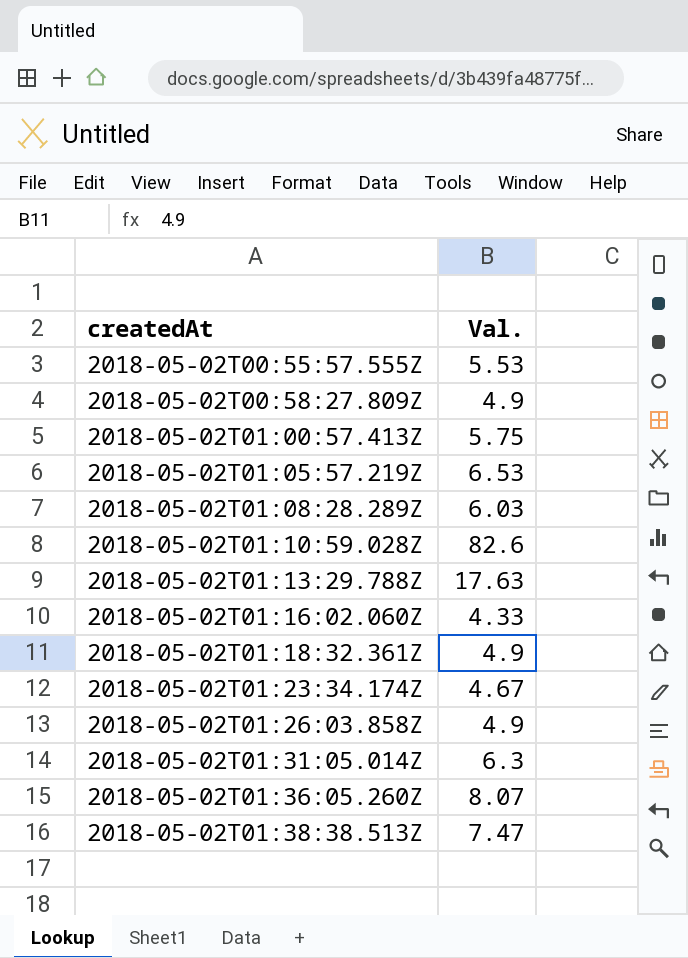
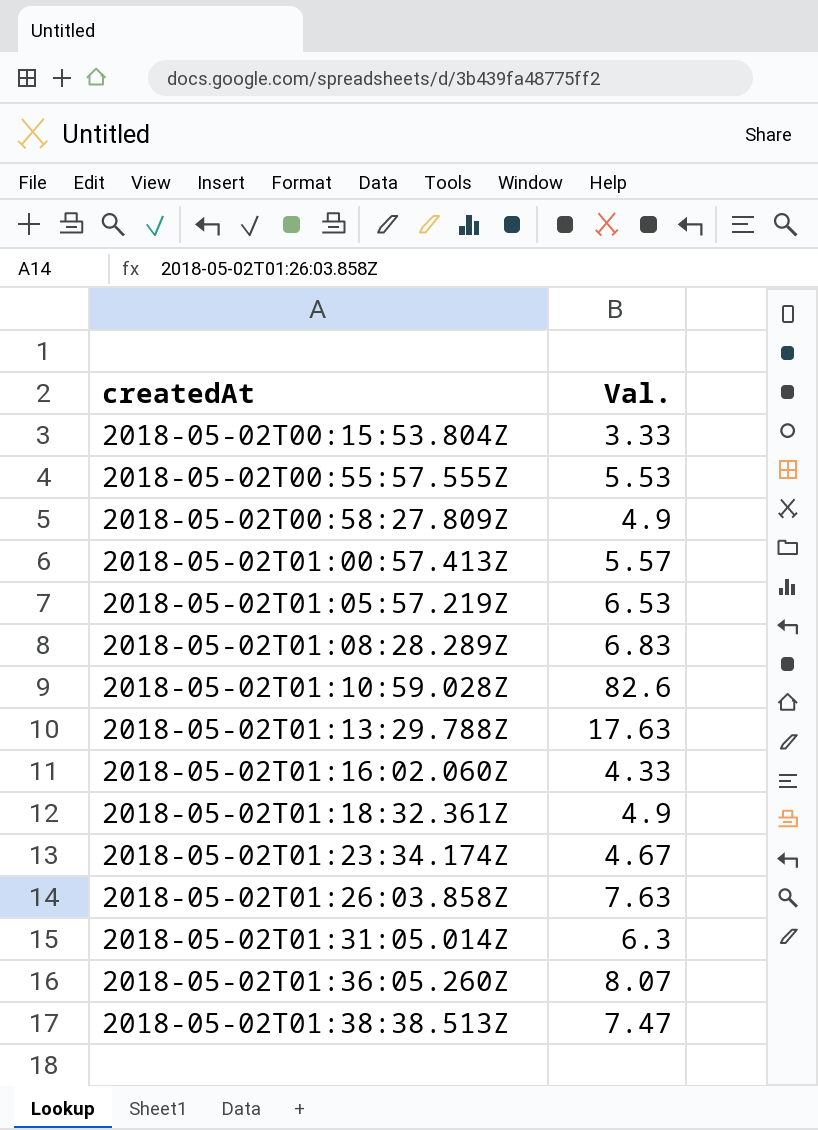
row 2018-05-02T00:15:53.804Z: none -> 3.33
2018-05-02T01:00:57.413Z | Val.: 5.75 -> 5.57
2018-05-02T01:08:28.289Z | Val.: 6.03 -> 6.83
2018-05-02T01:26:03.858Z | Val.: 4.9 -> 7.63

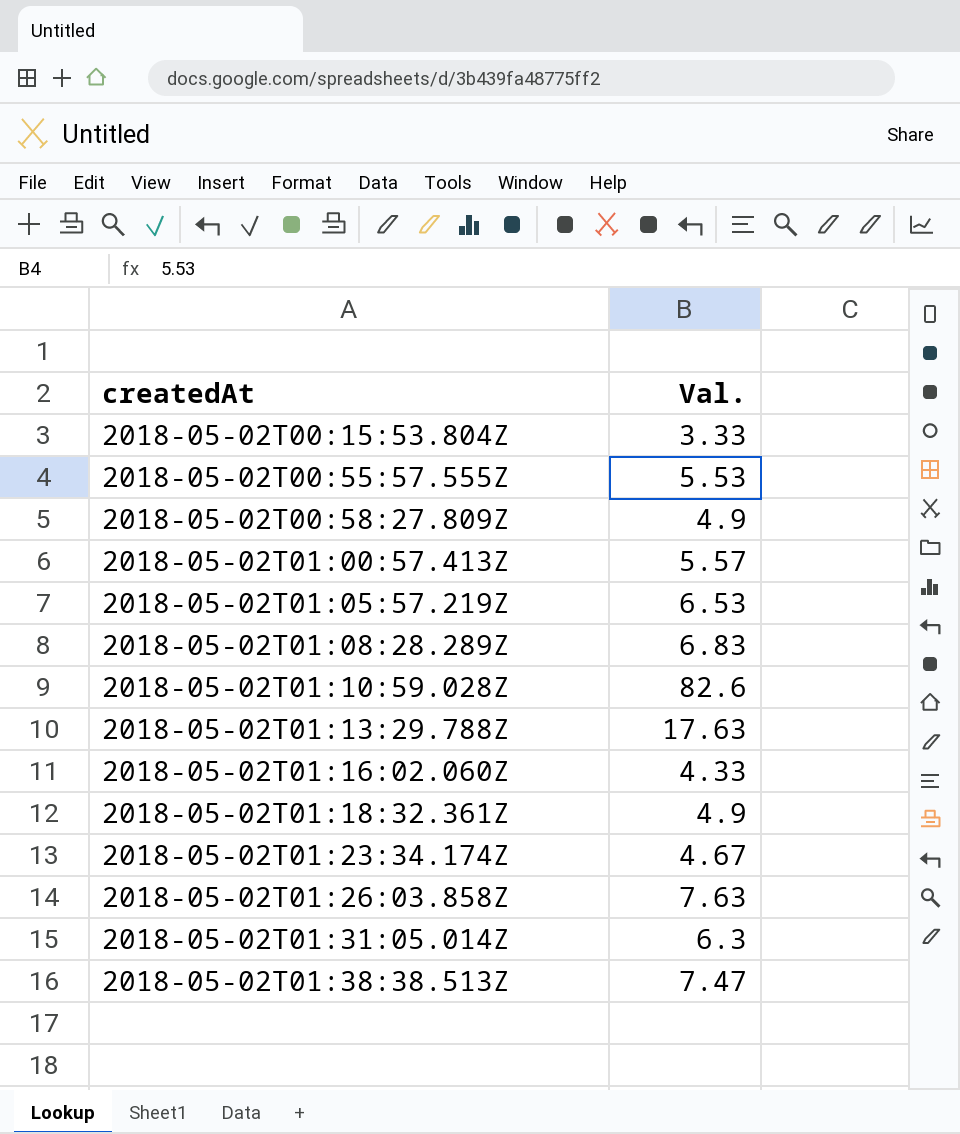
row 2018-05-02T01:36:05.260Z: 8.07 -> none

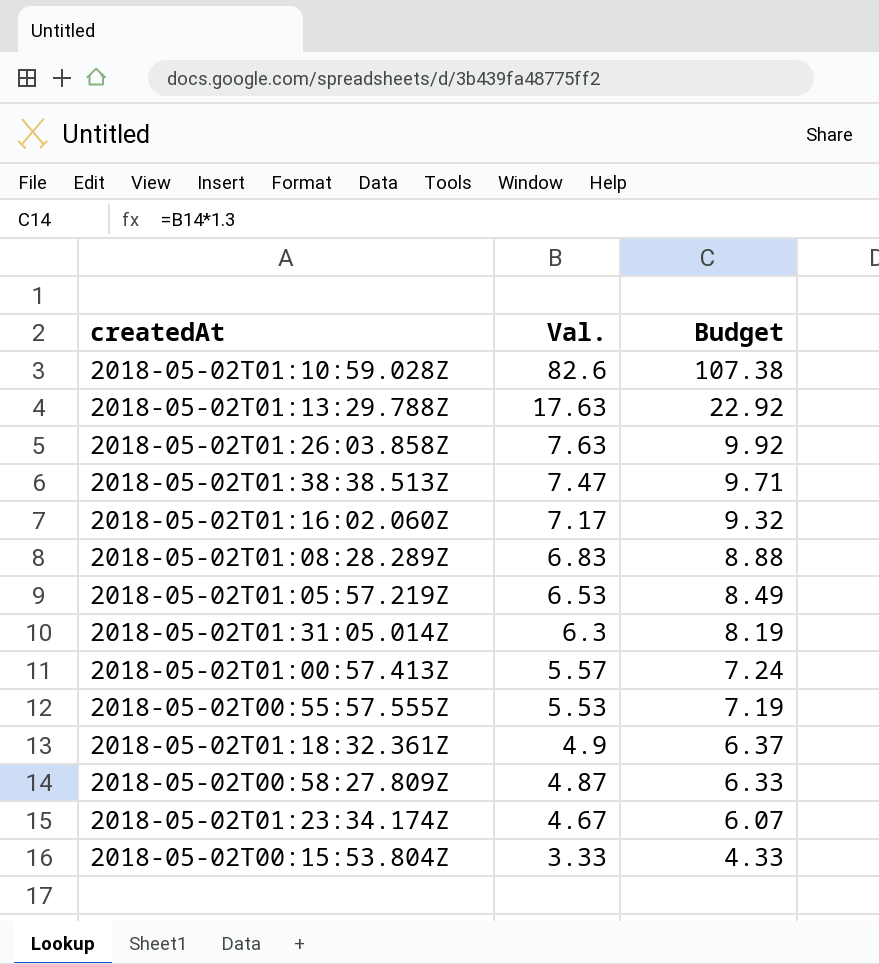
row order: createdAt ascending -> Val. descending
column Budget | formula: none -> [Val.] * 1.3
2018-05-02T01:16:02.060Z | Val.: 4.33 -> 7.17
2018-05-02T00:58:27.809Z | Val.: 4.9 -> 4.87

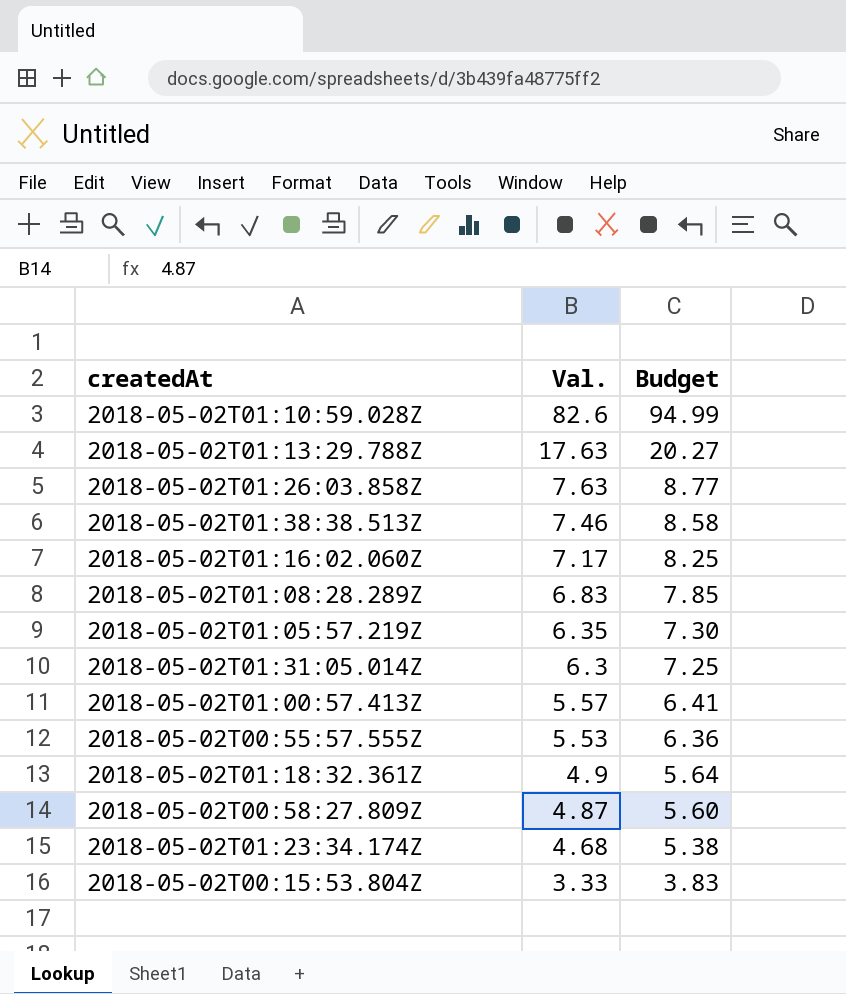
column Budget | formula: [Val.] * 1.3 -> [Val.] * 1.15
2018-05-02T01:38:38.513Z | Val.: 7.47 -> 7.46
2018-05-02T01:05:57.219Z | Val.: 6.53 -> 6.35
2018-05-02T01:23:34.174Z | Val.: 4.67 -> 4.68

